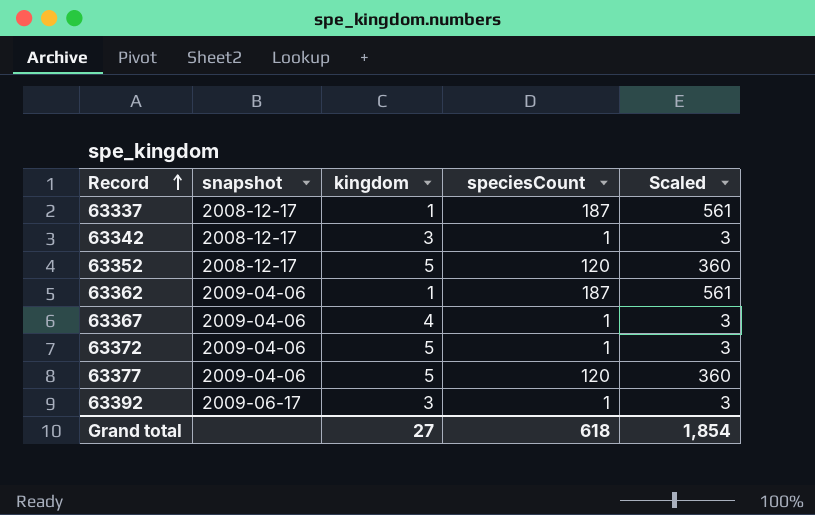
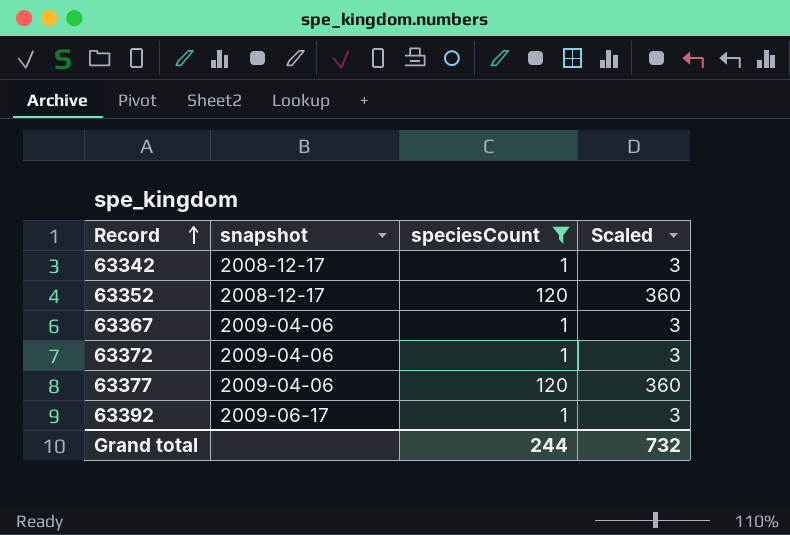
filter: none -> speciesCount != 187
column kingdom | position: 3 -> none
Grand total | speciesCount: 618 -> 244
Grand total | Scaled: 1,854 -> 732

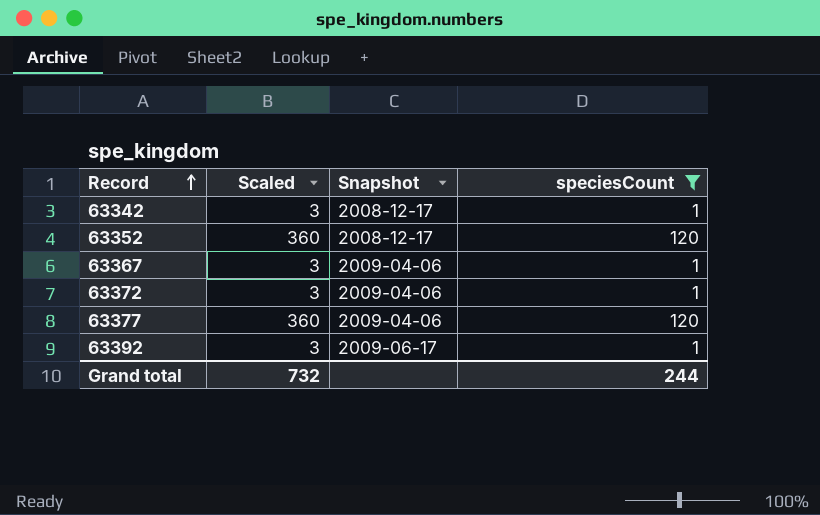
column Scaled | position: 4 -> 2
column name: snapshot -> Snapshot

